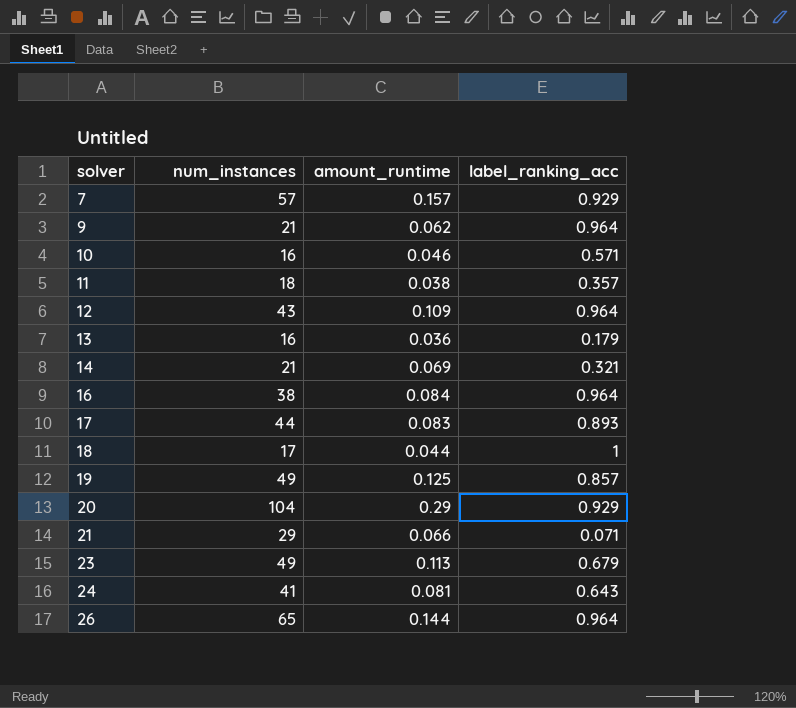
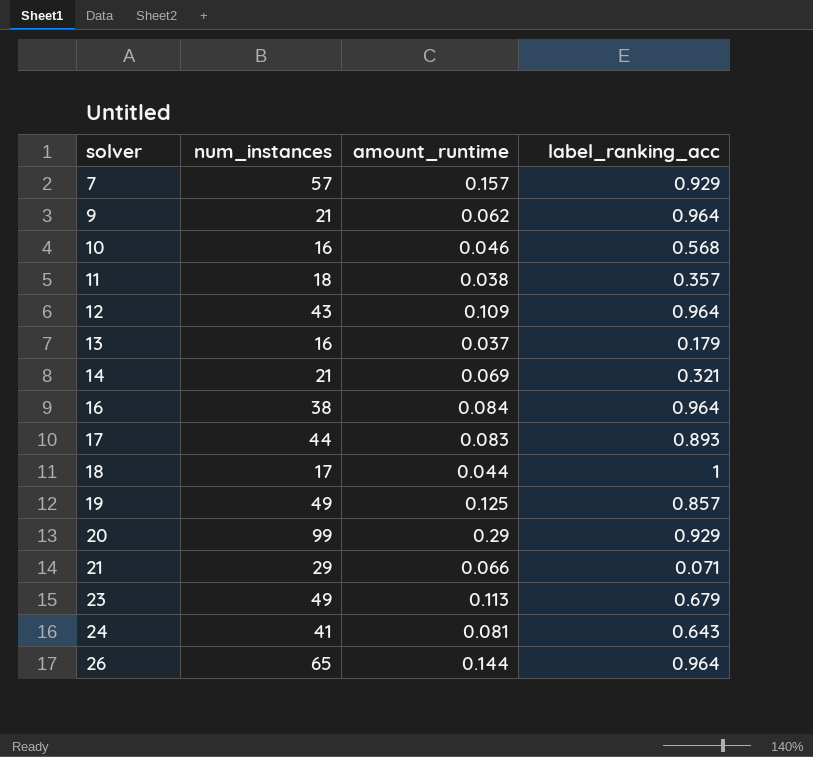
10 | label_ranking_acc: 0.571 -> 0.568
13 | amount_runtime: 0.036 -> 0.037
20 | num_instances: 104 -> 99

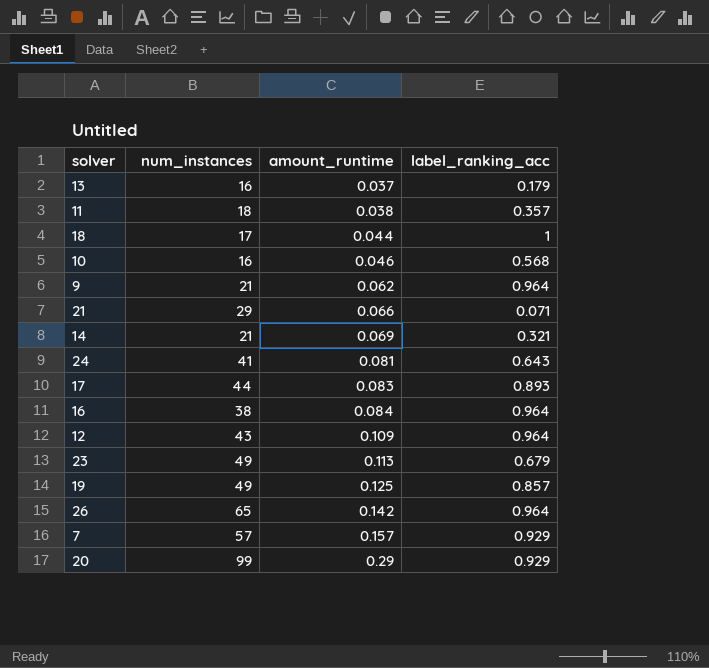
row order: solver ascending -> amount_runtime ascending
26 | amount_runtime: 0.144 -> 0.142

